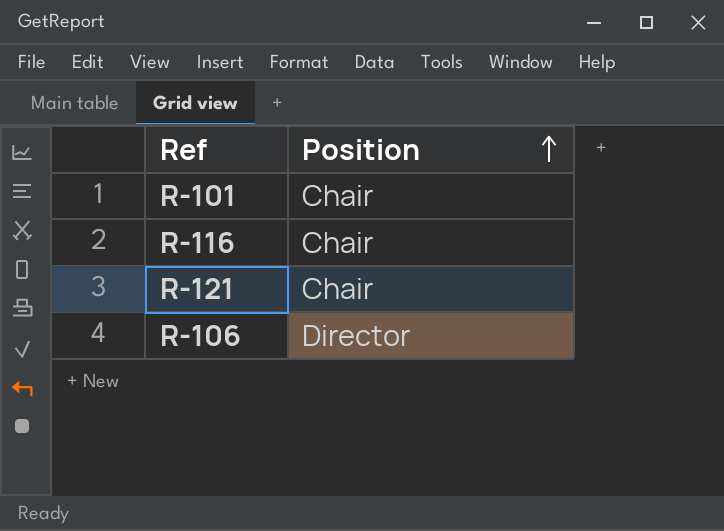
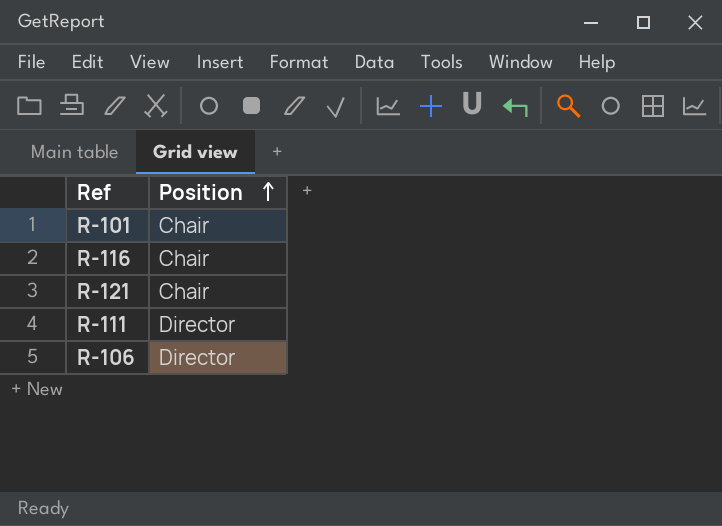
row R-111: none -> Director

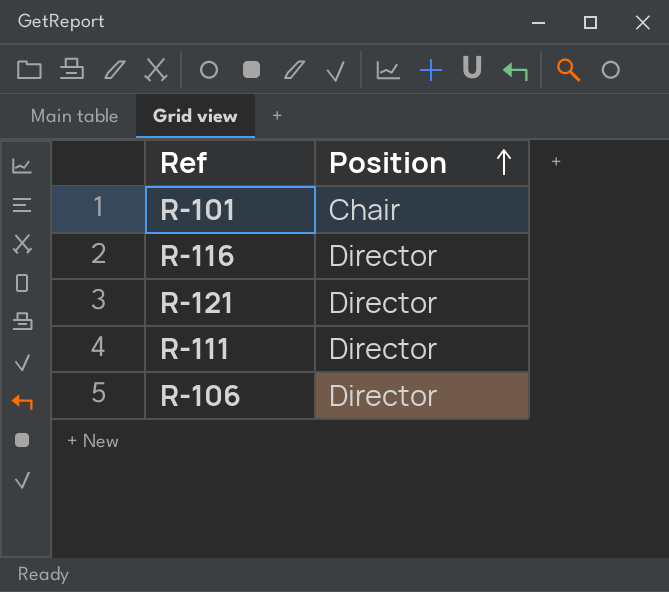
R-116 | Position: Chair -> Director
R-121 | Position: Chair -> Director

